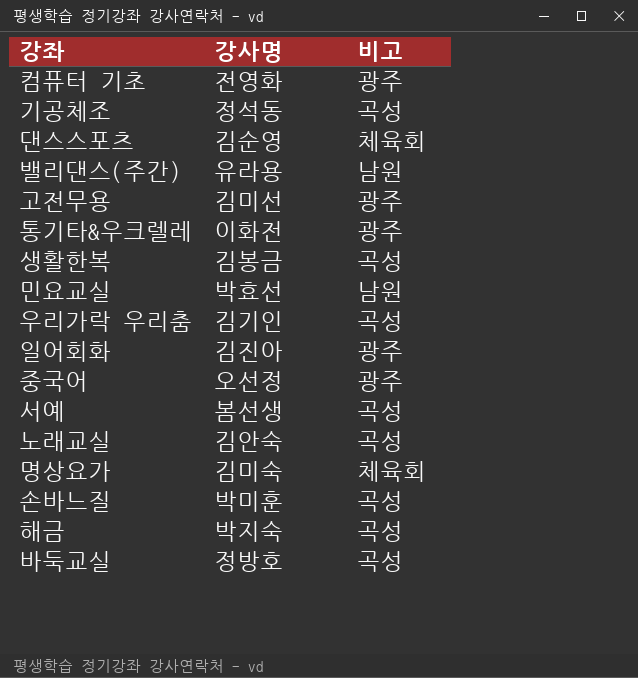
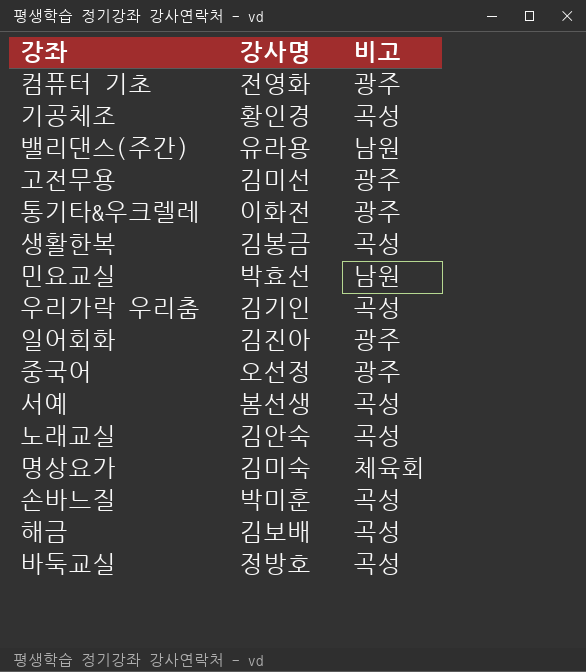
row 댄스스포츠: 김순영 | 체육회 -> none
기공체조 | 강사명: 정석동 -> 황인경
해금 | 강사명: 박지숙 -> 김보배

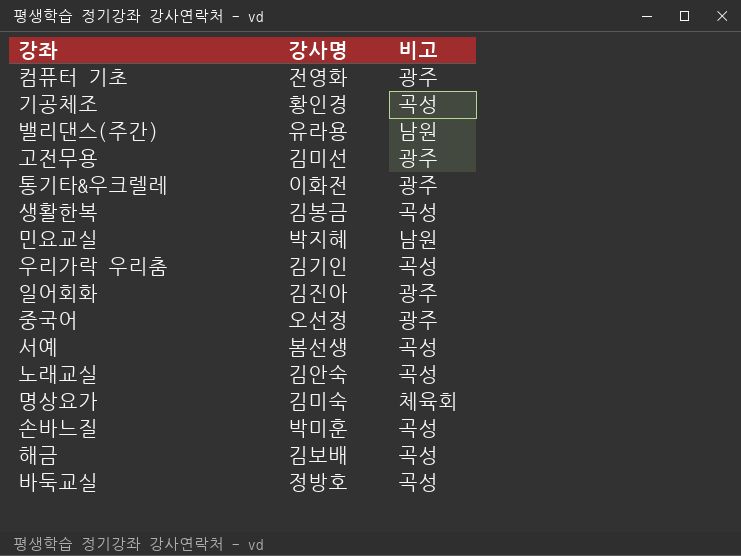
민요교실 | 강사명: 박효선 -> 박지혜

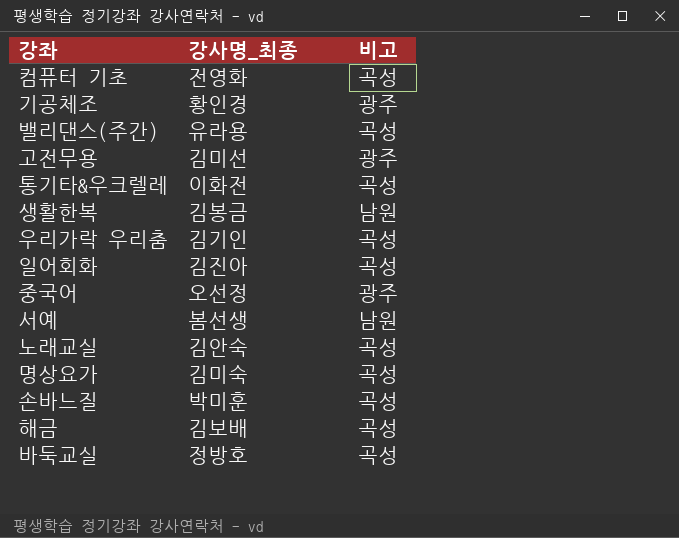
column name: 강사명 -> 강사명_최종
row 민요교실: 박지혜 | 남원 -> none
컴퓨터 기초 | 비고: 광주 -> 곡성
기공체조 | 비고: 곡성 -> 광주
밸리댄스(주간) | 비고: 남원 -> 곡성
통기타&우크렐레 | 비고: 광주 -> 곡성
생활한복 | 비고: 곡성 -> 남원
일어회화 | 비고: 광주 -> 곡성
서예 | 비고: 곡성 -> 남원
명상요가 | 비고: 체육회 -> 곡성

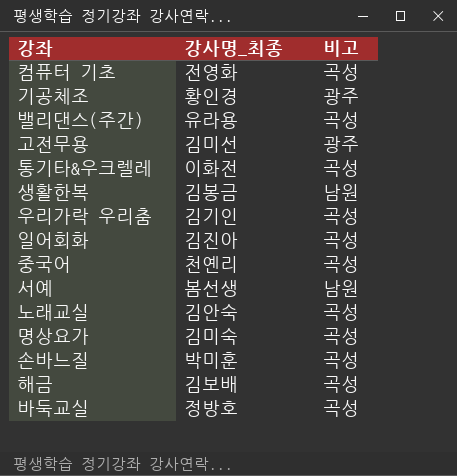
중국어 | 강사명_최종: 오선정 -> 천옌리
중국어 | 비고: 광주 -> 곡성

